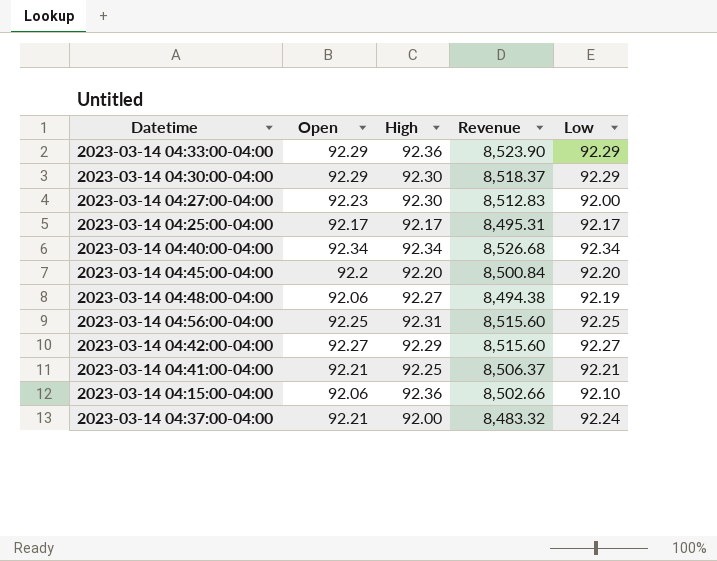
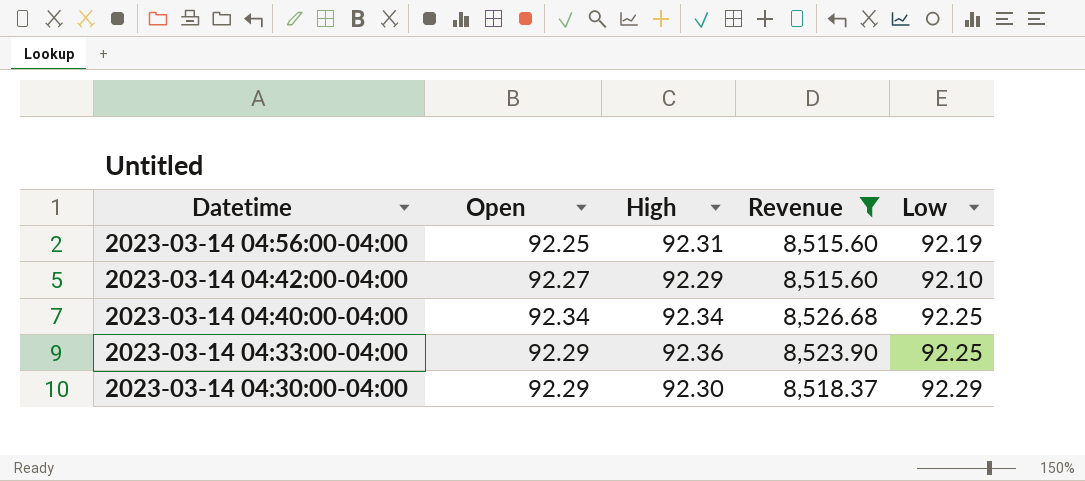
filter: none -> Revenue >= 8,515.60
row order: none -> Datetime descending
2023-03-14 04:56:00-04:00 | Low: 92.25 -> 92.19
2023-03-14 04:42:00-04:00 | Low: 92.27 -> 92.10
2023-03-14 04:40:00-04:00 | Low: 92.34 -> 92.25
2023-03-14 04:33:00-04:00 | Low: 92.29 -> 92.25

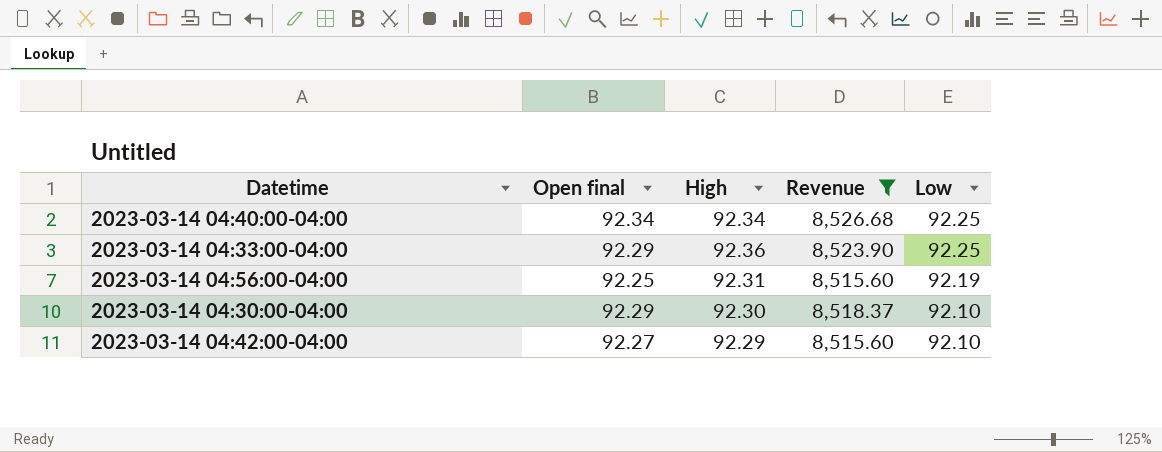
row order: Datetime descending -> Low descending
column name: Open -> Open final
2023-03-14 04:30:00-04:00 | Low: 92.29 -> 92.10

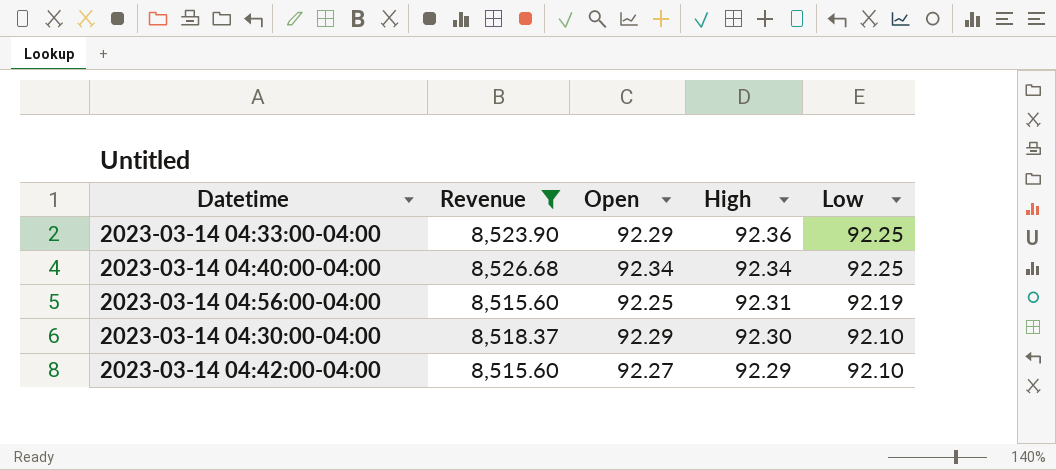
row order: Low descending -> High descending
column Revenue | position: 4 -> 2
column name: Open final -> Open

